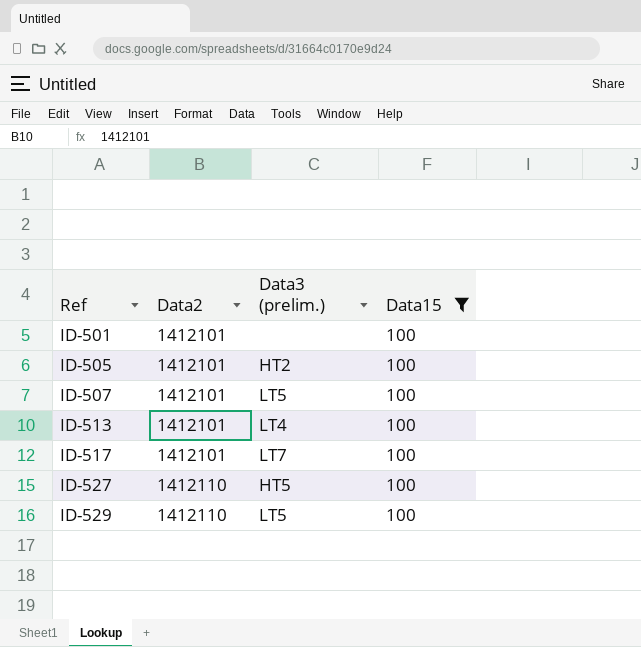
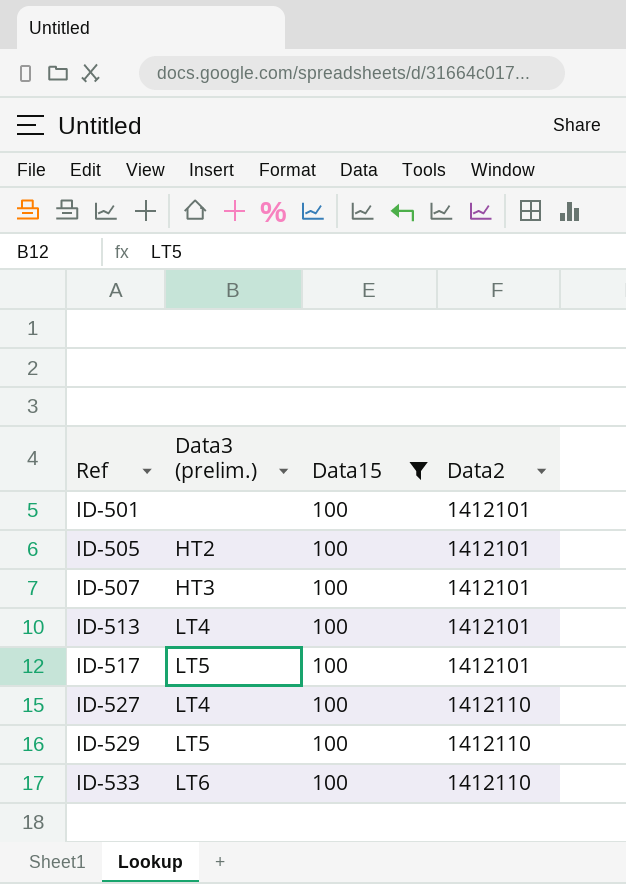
column Data2 | position: 2 -> 4
ID-507 | Data3 (prelim.): LT5 -> HT3
ID-517 | Data3 (prelim.): LT7 -> LT5
ID-527 | Data3 (prelim.): HT5 -> LT4
row ID-533: none -> LT6 | 100 | 1412110

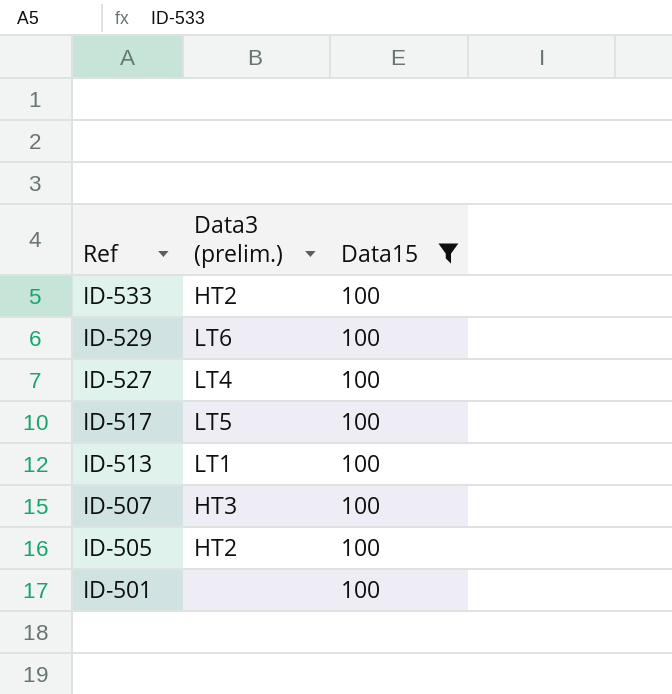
row order: Ref ascending -> Ref descending
column Data2 | position: 4 -> none
ID-533 | Data3 (prelim.): LT6 -> HT2
ID-529 | Data3 (prelim.): LT5 -> LT6
ID-513 | Data3 (prelim.): LT4 -> LT1

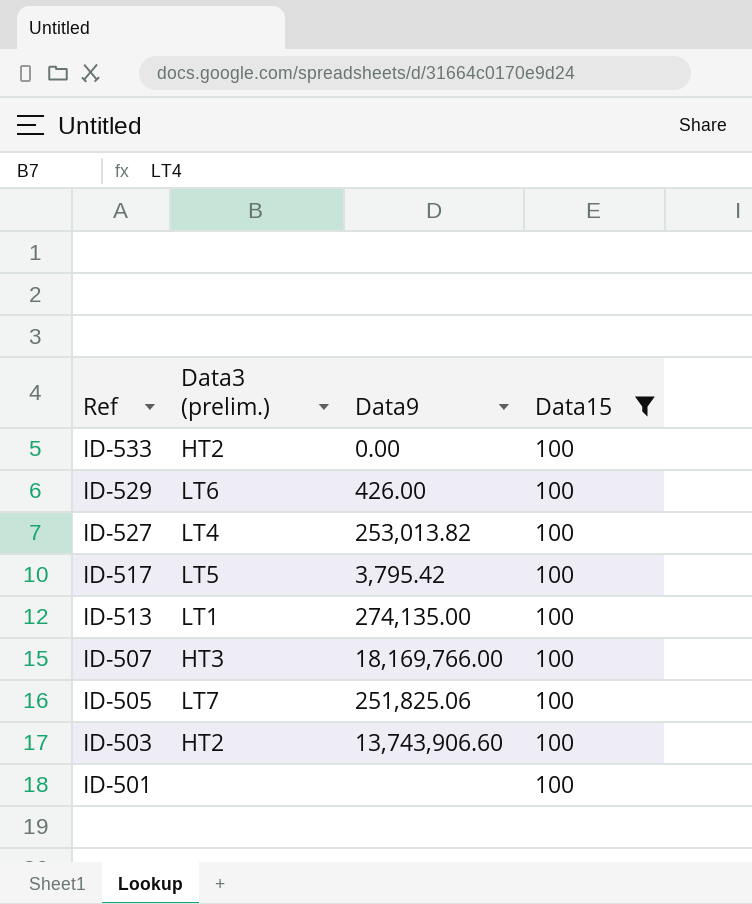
column Data9 | position: none -> 3
ID-505 | Data3 (prelim.): HT2 -> LT7
row ID-503: none -> HT2 | 13,743,906.60 | 100

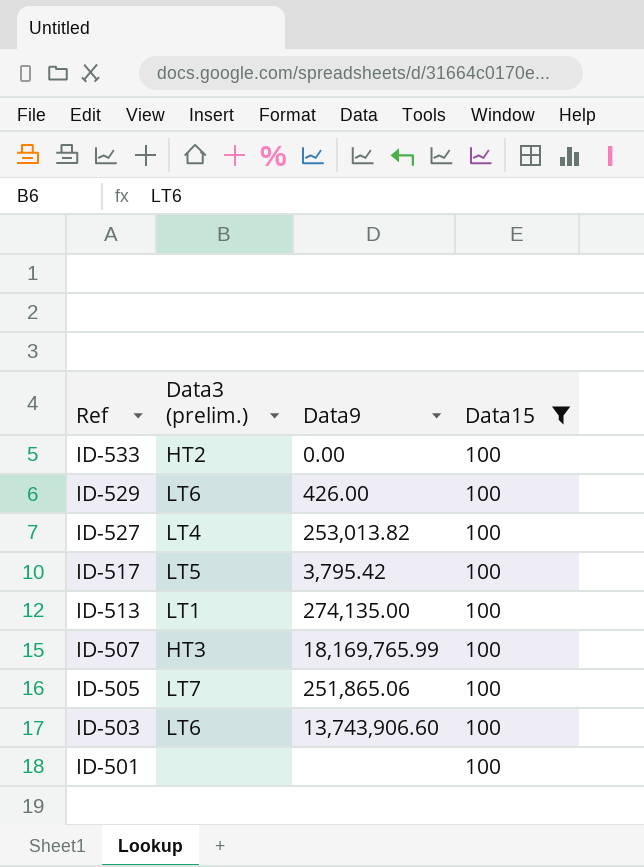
ID-507 | Data9: 18,169,766.00 -> 18,169,765.99
ID-505 | Data9: 251,825.06 -> 251,865.06
ID-503 | Data3 (prelim.): HT2 -> LT6

